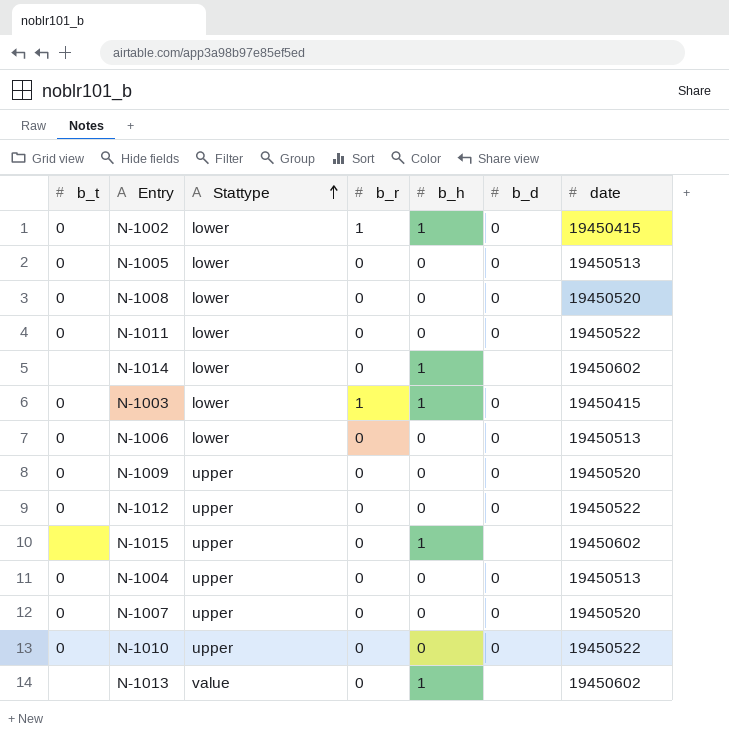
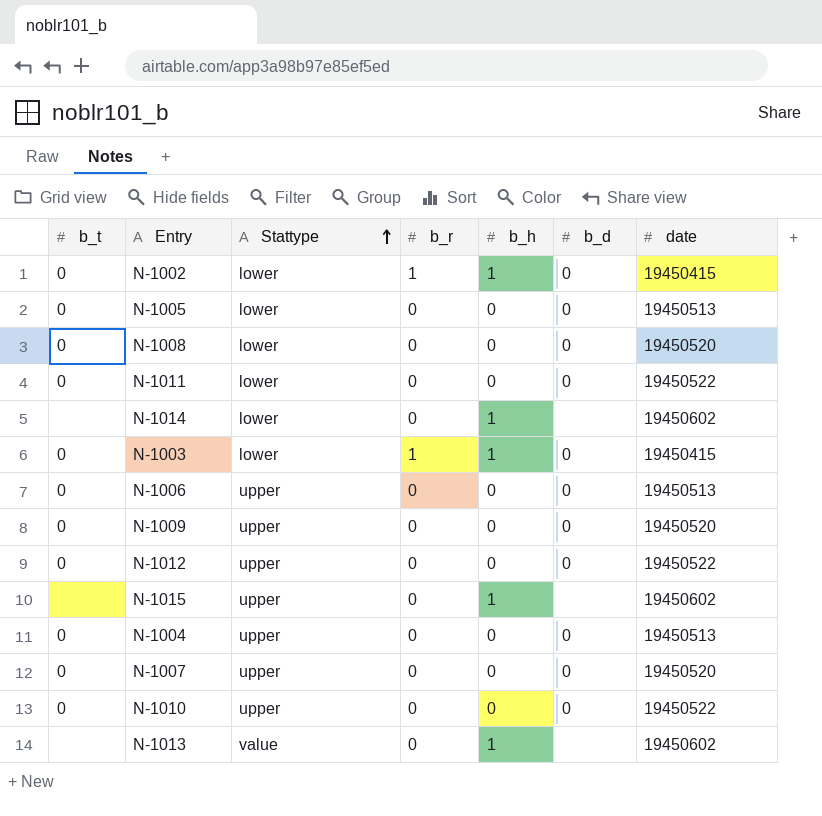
N-1006 | Stattype: lower -> upper

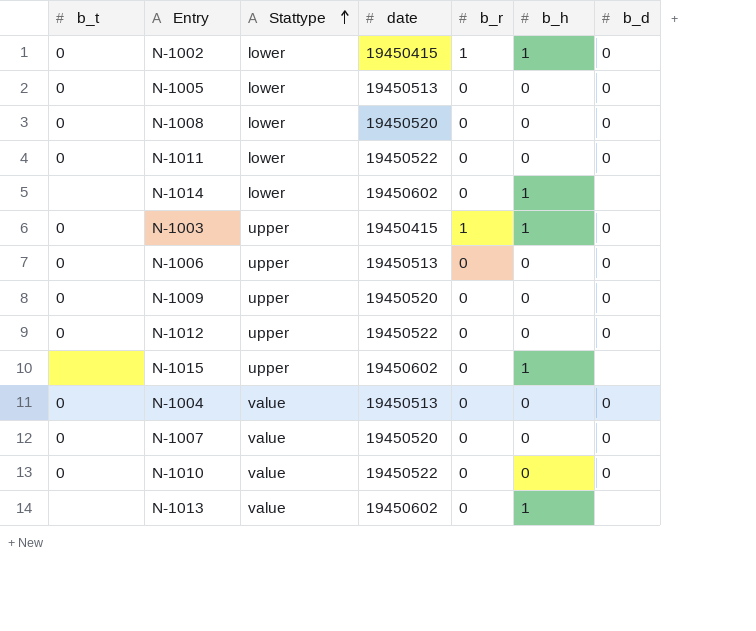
column date | position: 7 -> 4
N-1003 | Stattype: lower -> upper
N-1004 | Stattype: upper -> value
N-1007 | Stattype: upper -> value
N-1010 | Stattype: upper -> value

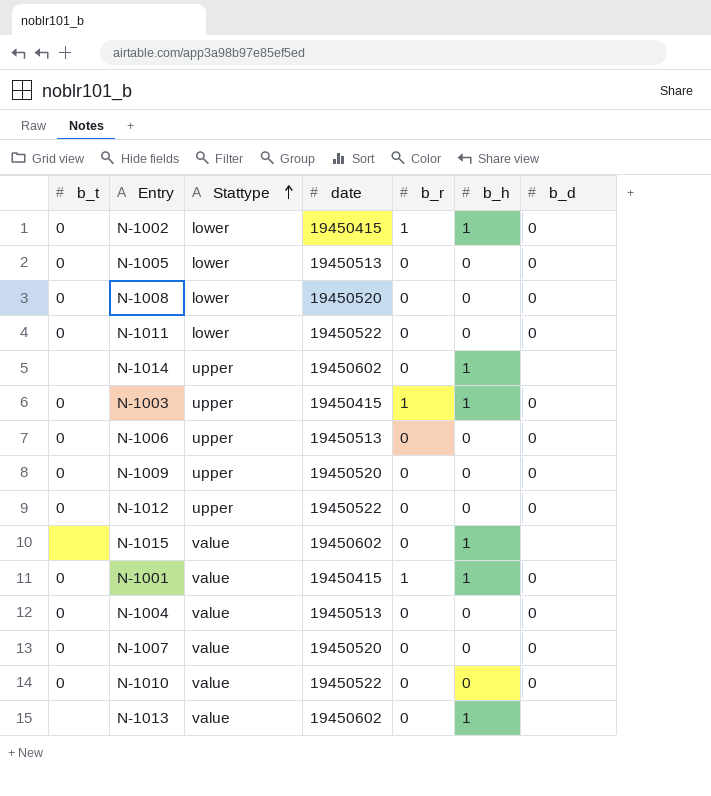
N-1014 | Stattype: lower -> upper
N-1015 | Stattype: upper -> value
row N-1001: none -> 0 | value | 19450415 | 1 | 1 | 0

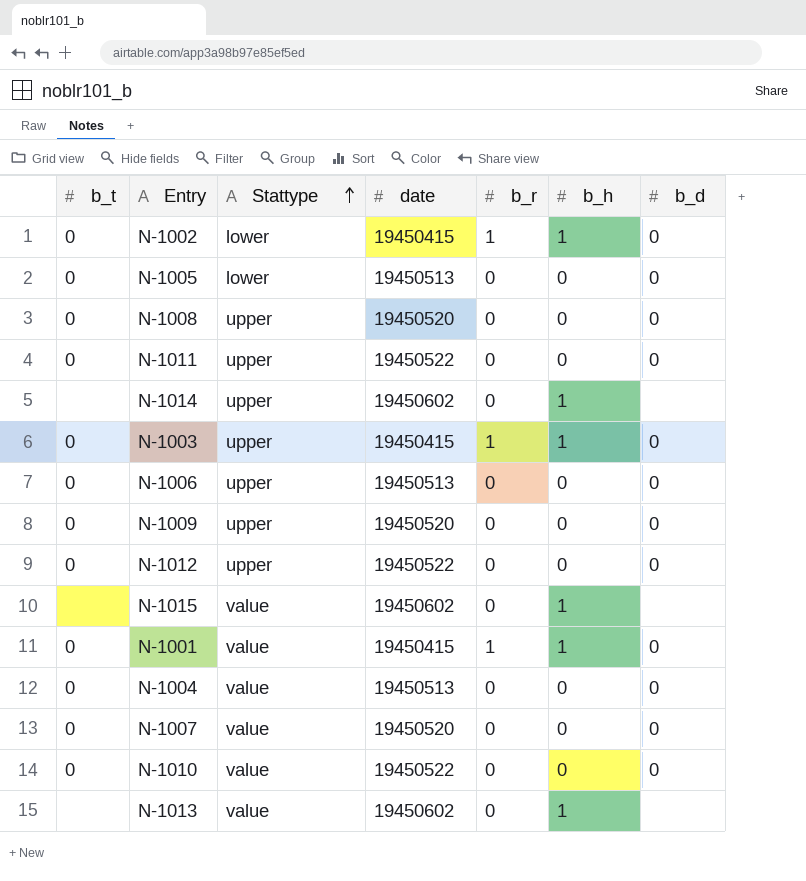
N-1008 | Stattype: lower -> upper
N-1011 | Stattype: lower -> upper

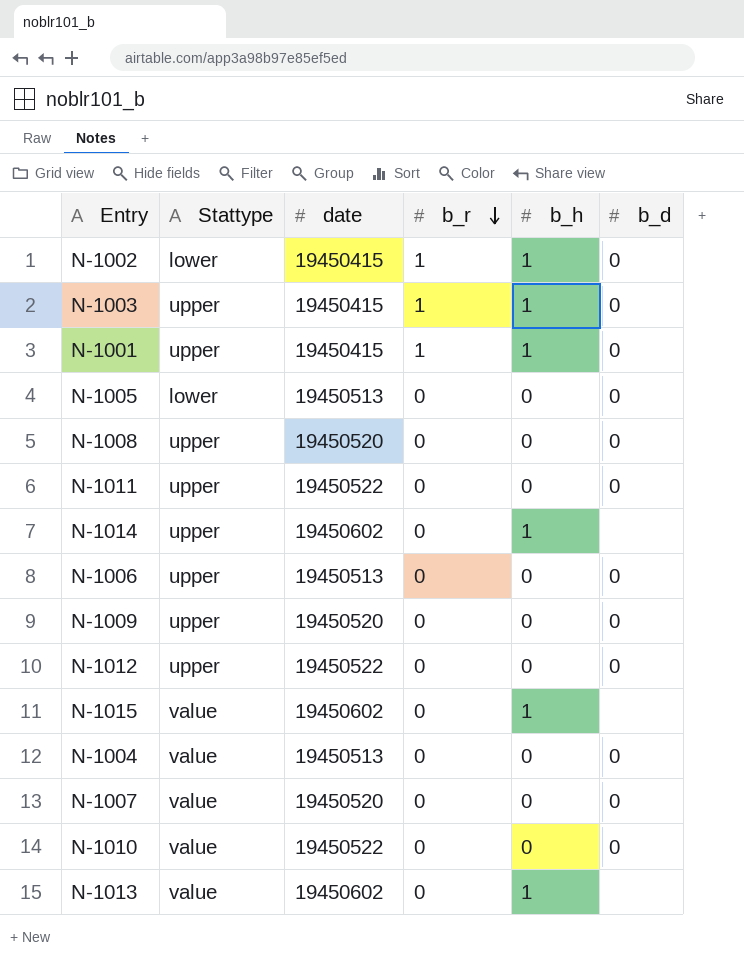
row order: Stattype ascending -> b_r descending
column b_t | position: 1 -> none
N-1001 | Stattype: value -> upper

